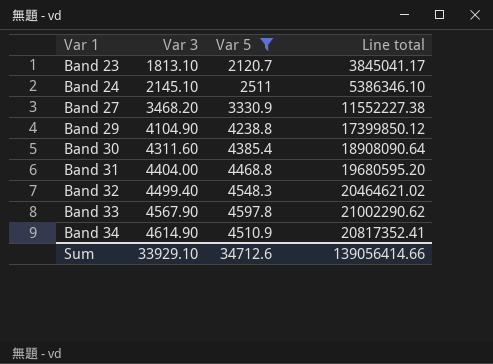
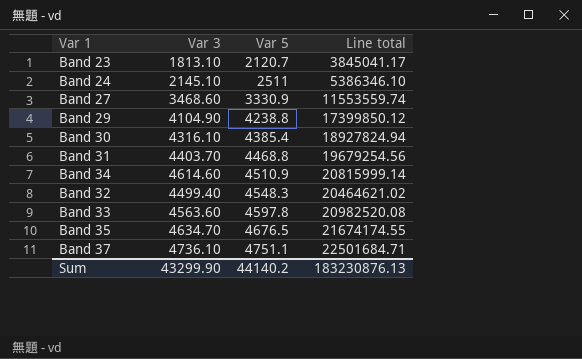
filter: Var 5 <= 4597.8 -> none
row order: Var 1 ascending -> Var 5 ascending
Band 27 | Var 3: 3468.20 -> 3468.60
Band 27 | Line total: 11552227.38 -> 11553559.74
Band 30 | Var 3: 4311.60 -> 4316.10
Band 30 | Line total: 18908090.64 -> 18927824.94
Band 31 | Var 3: 4404.00 -> 4403.70
Band 31 | Line total: 19680595.20 -> 19679254.56
Band 34 | Var 3: 4614.90 -> 4614.60
Band 34 | Line total: 20817352.41 -> 20815999.14
Band 33 | Var 3: 4567.90 -> 4563.60
Band 33 | Line total: 21002290.62 -> 20982520.08
Sum | Var 3: 33929.10 -> 43299.90
Sum | Var 5: 34712.6 -> 44140.2
Sum | Line total: 139056414.66 -> 183230876.13

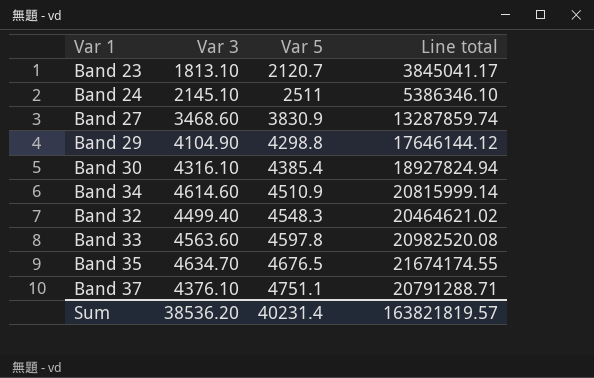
row Band 31: 4403.70 | 4468.8 | 19679254.56 -> none
Band 27 | Var 5: 3330.9 -> 3830.9
Band 27 | Line total: 11553559.74 -> 13287859.74
Band 29 | Var 5: 4238.8 -> 4298.8
Band 29 | Line total: 17399850.12 -> 17646144.12
Band 37 | Var 3: 4736.10 -> 4376.10
Band 37 | Line total: 22501684.71 -> 20791288.71
Sum | Var 3: 43299.90 -> 38536.20
Sum | Var 5: 44140.2 -> 40231.4
Sum | Line total: 183230876.13 -> 163821819.57

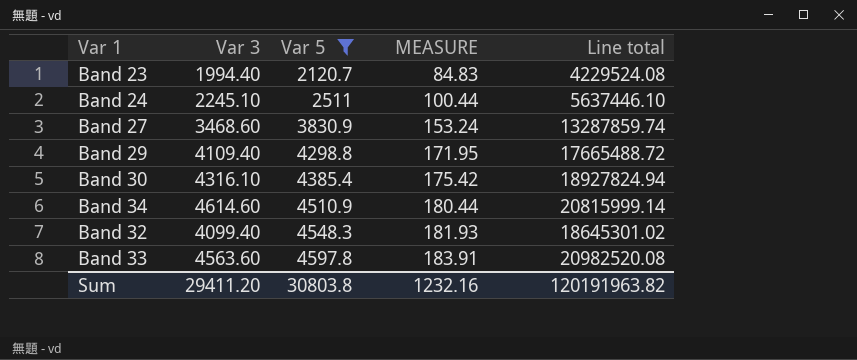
filter: none -> Var 5 <= 4597.8
column MEASURE | formula: none -> [Var 5] * 0.04
Band 23 | Var 3: 1813.10 -> 1994.40
Band 23 | Line total: 3845041.17 -> 4229524.08
Band 24 | Var 3: 2145.10 -> 2245.10
Band 24 | Line total: 5386346.10 -> 5637446.10
Band 29 | Var 3: 4104.90 -> 4109.40
Band 29 | Line total: 17646144.12 -> 17665488.72
Band 32 | Var 3: 4499.40 -> 4099.40
Band 32 | Line total: 20464621.02 -> 18645301.02
Sum | Var 3: 38536.20 -> 29411.20
Sum | Var 5: 40231.4 -> 30803.8
Sum | Line total: 163821819.57 -> 120191963.82

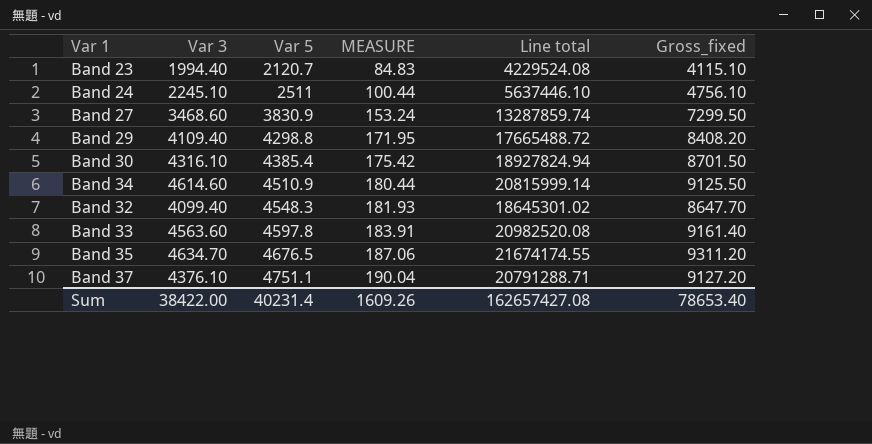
filter: Var 5 <= 4597.8 -> none
column Gross_fixed | formula: none -> [Var 3] + [Var 5]
Sum | Var 3: 29411.20 -> 38422.00
Sum | Var 5: 30803.8 -> 40231.4
Sum | MEASURE: 1232.16 -> 1609.26
Sum | Line total: 120191963.82 -> 162657427.08

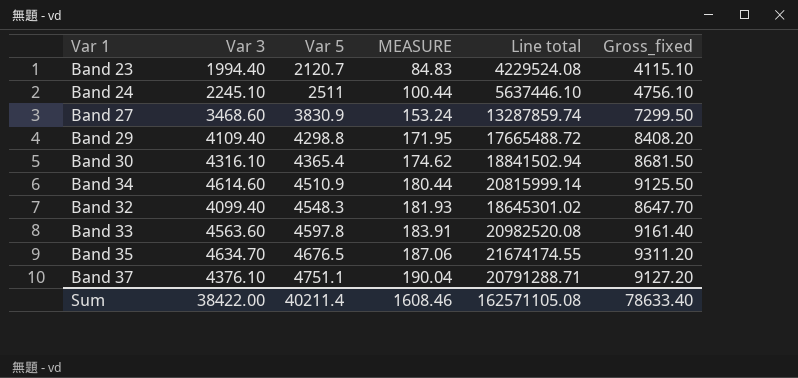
Band 30 | Var 5: 4385.4 -> 4365.4
Band 30 | MEASURE: 175.42 -> 174.62
Band 30 | Line total: 18927824.94 -> 18841502.94
Band 30 | Gross_fixed: 8701.50 -> 8681.50
Sum | Var 5: 40231.4 -> 40211.4
Sum | MEASURE: 1609.26 -> 1608.46
Sum | Line total: 162657427.08 -> 162571105.08
Sum | Gross_fixed: 78653.40 -> 78633.40

